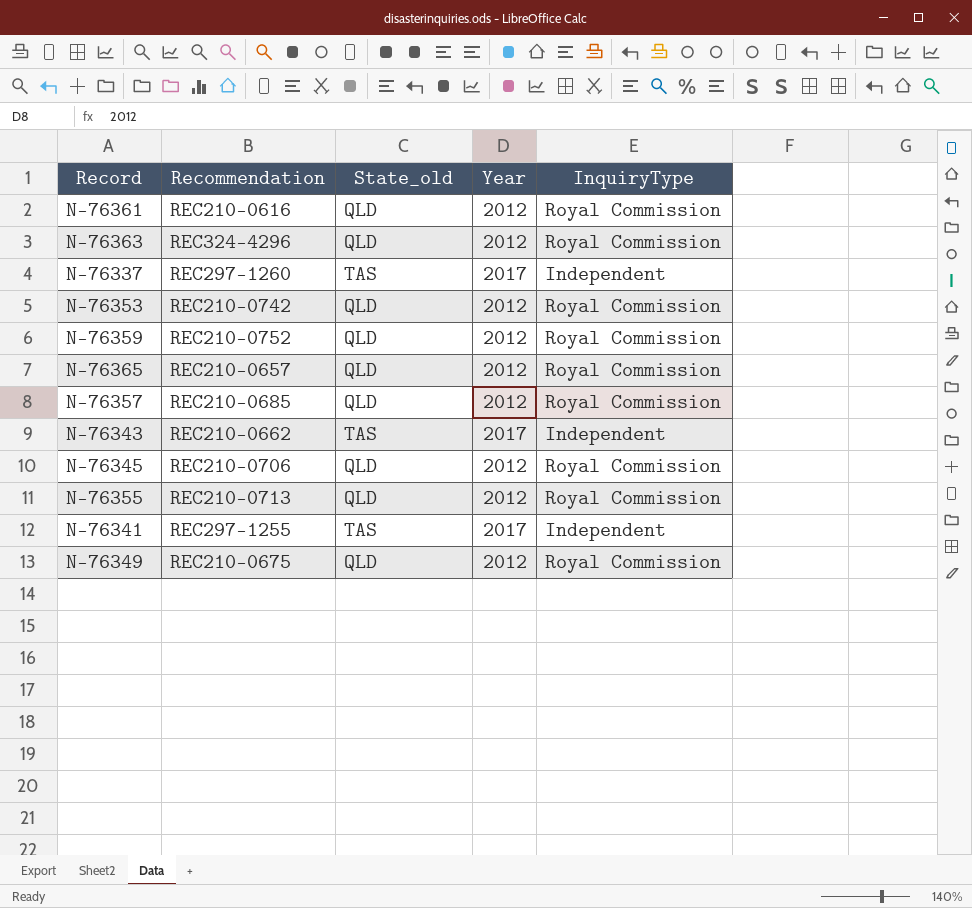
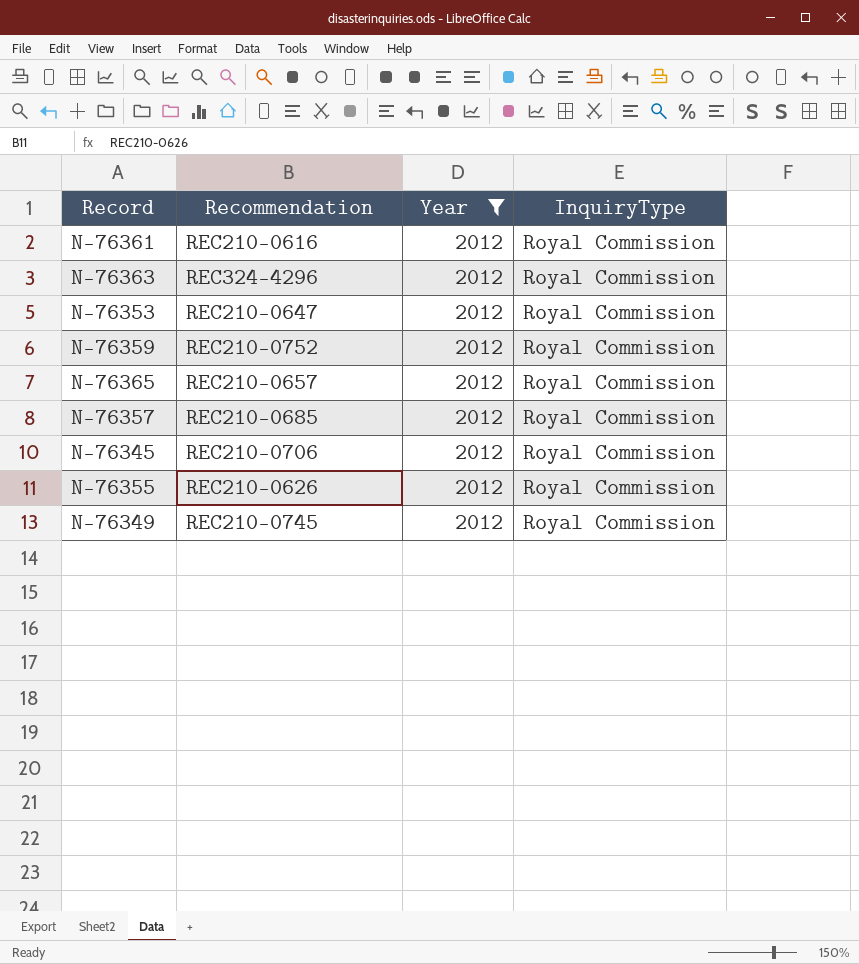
filter: none -> Year = 2012
column State_old | position: 3 -> none
N-76353 | Recommendation: REC210-0742 -> REC210-0647
N-76355 | Recommendation: REC210-0713 -> REC210-0626
N-76349 | Recommendation: REC210-0675 -> REC210-0745

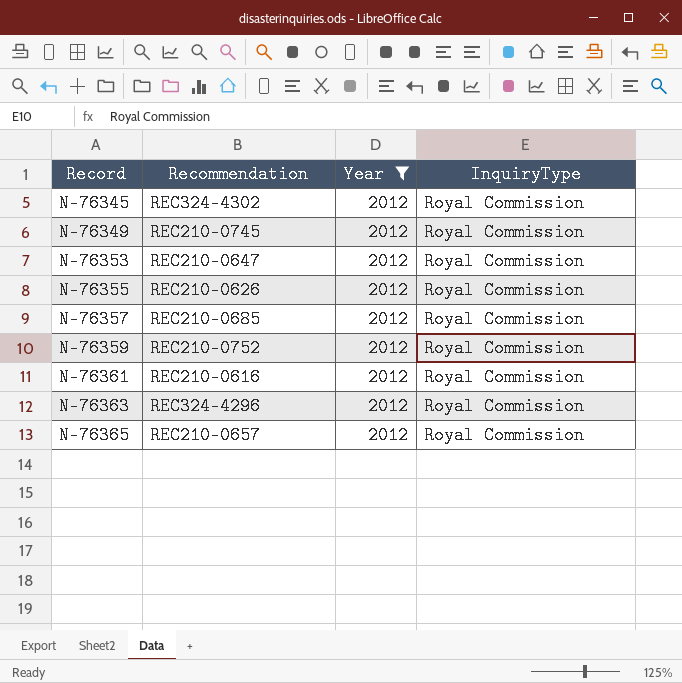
row order: none -> Record ascending
N-76345 | Recommendation: REC210-0706 -> REC324-4302

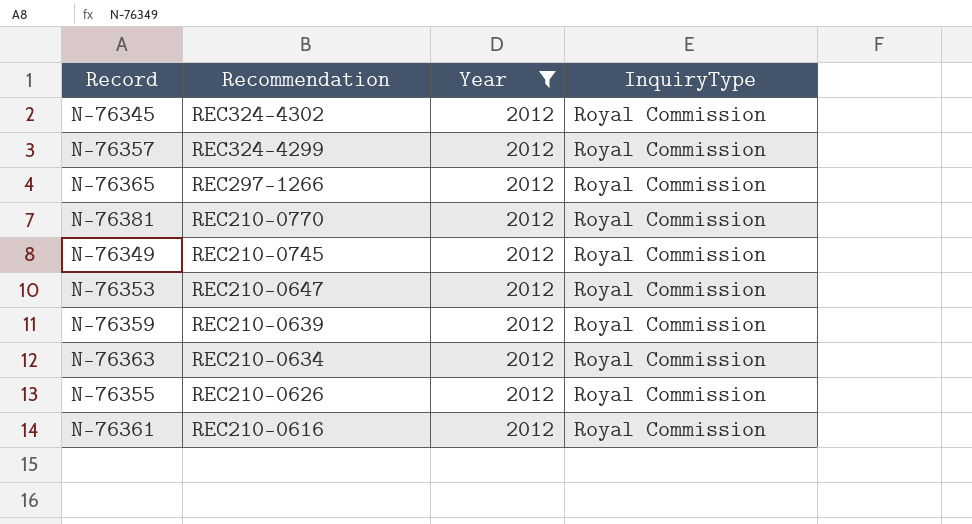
row order: Record ascending -> Recommendation descending
N-76357 | Recommendation: REC210-0685 -> REC324-4299
N-76365 | Recommendation: REC210-0657 -> REC297-1266
row N-76381: none -> REC210-0770 | 2012 | Royal Commission
N-76359 | Recommendation: REC210-0752 -> REC210-0639
N-76363 | Recommendation: REC324-4296 -> REC210-0634

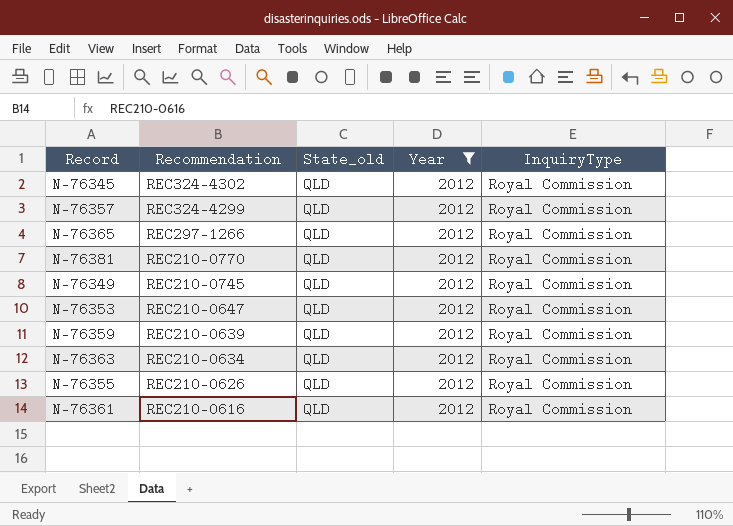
column State_old | position: none -> 3

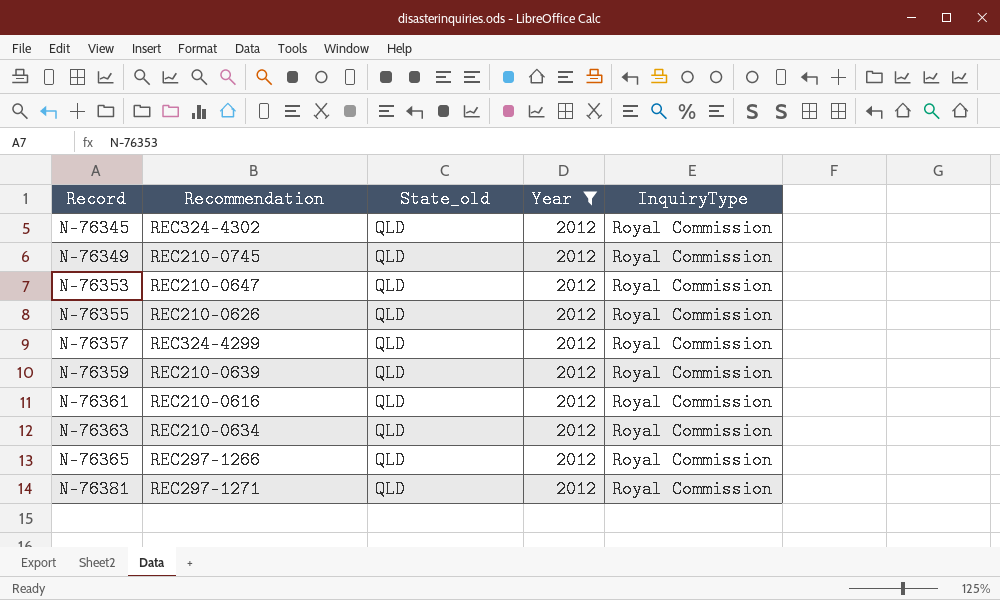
row order: Recommendation descending -> Record ascending
N-76381 | Recommendation: REC210-0770 -> REC297-1271

